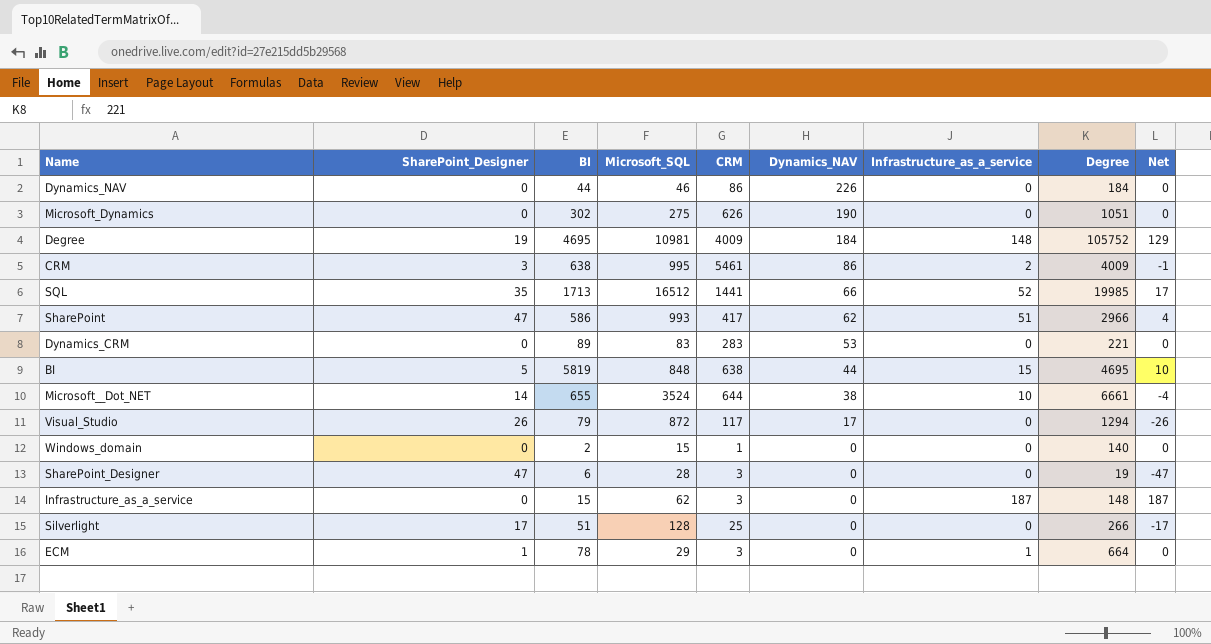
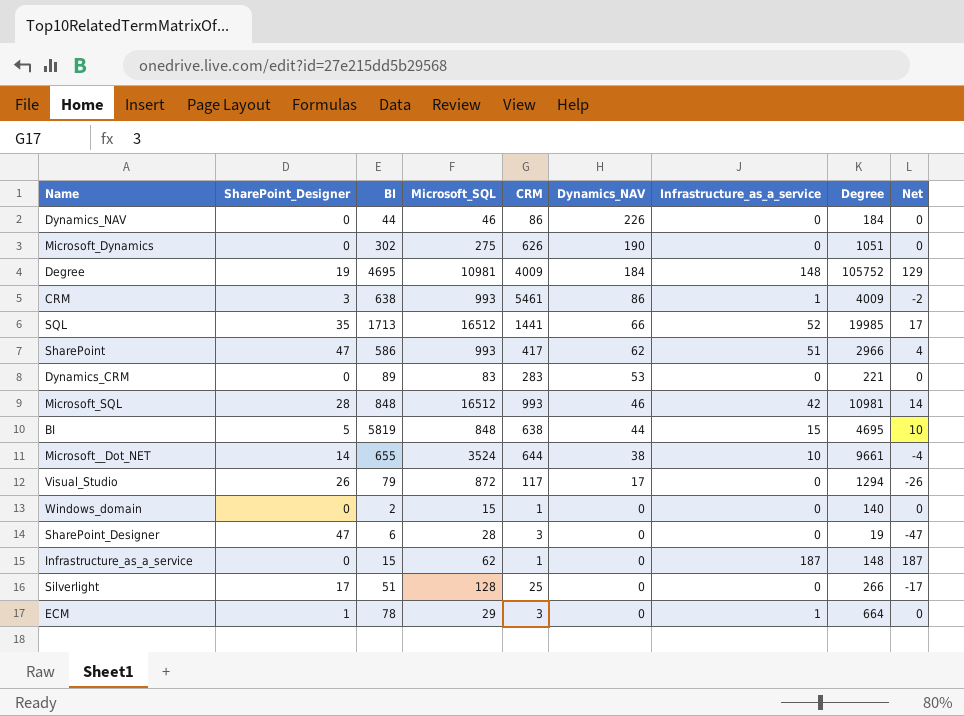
CRM | Microsoft_SQL: 995 -> 993
CRM | Infrastructure_as_a_service: 2 -> 1
CRM | Net: -1 -> -2
row Microsoft_SQL: none -> 28 | 848 | 16512 | 993 | 46 | 42 | 10981 | 14
Microsoft__Dot_NET | Degree: 6661 -> 9661
Infrastructure_as_a_service | CRM: 3 -> 1

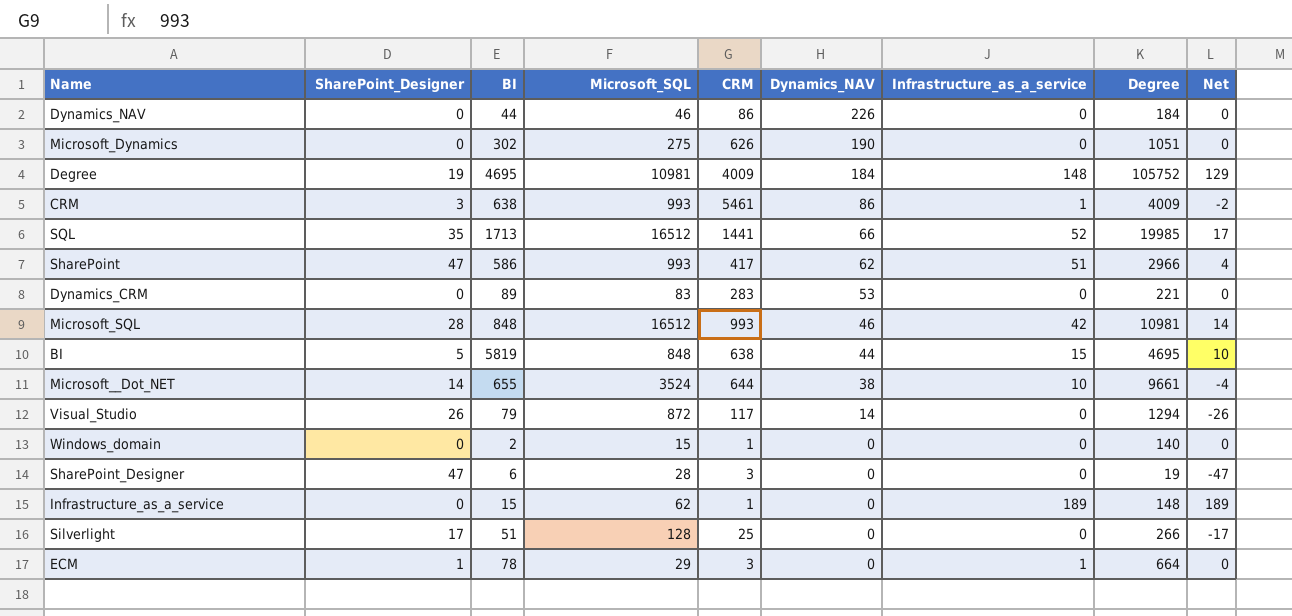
Visual_Studio | Dynamics_NAV: 17 -> 14
Infrastructure_as_a_service | Infrastructure_as_a_service: 187 -> 189
Infrastructure_as_a_service | Net: 187 -> 189

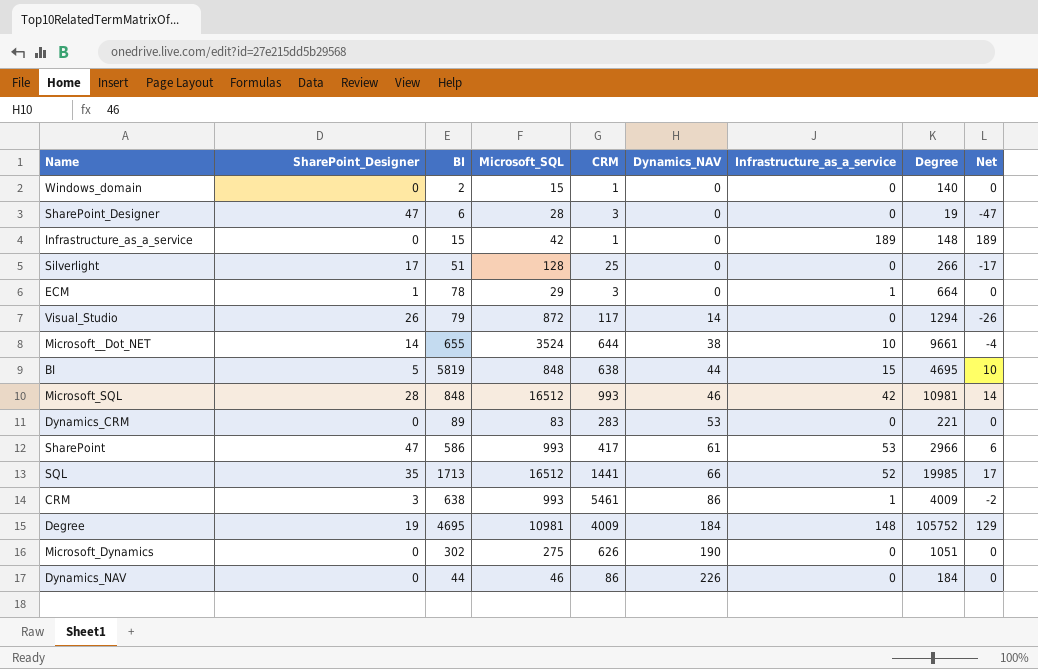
row order: Dynamics_NAV descending -> Dynamics_NAV ascending
Infrastructure_as_a_service | Microsoft_SQL: 62 -> 42
SharePoint | Dynamics_NAV: 62 -> 61
SharePoint | Infrastructure_as_a_service: 51 -> 53
SharePoint | Net: 4 -> 6

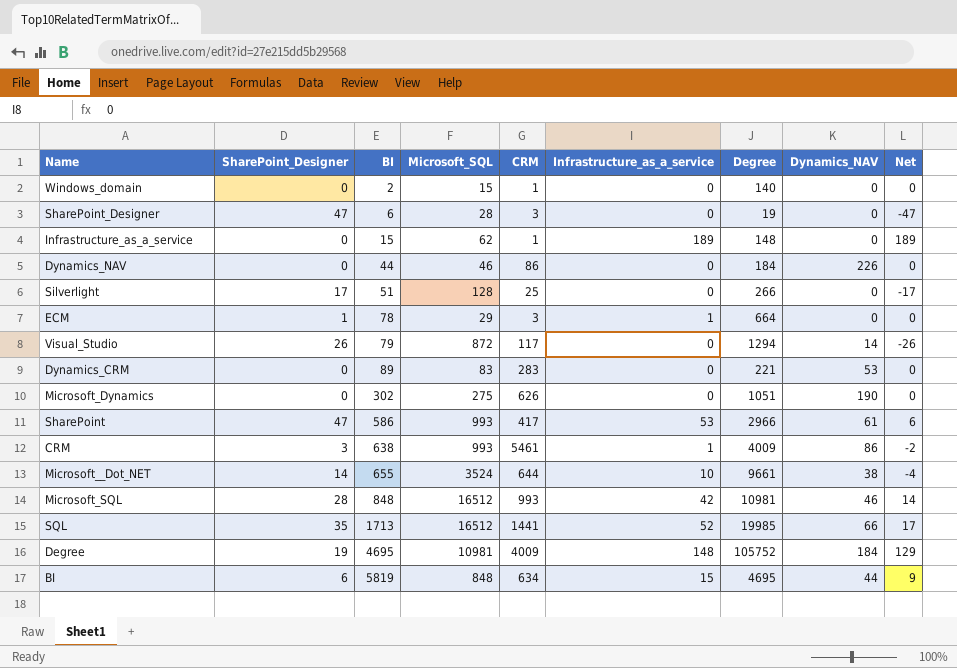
row order: Dynamics_NAV ascending -> BI ascending
column Dynamics_NAV | position: 6 -> 8
Infrastructure_as_a_service | Microsoft_SQL: 42 -> 62
BI | SharePoint_Designer: 5 -> 6
BI | CRM: 638 -> 634
BI | Net: 10 -> 9

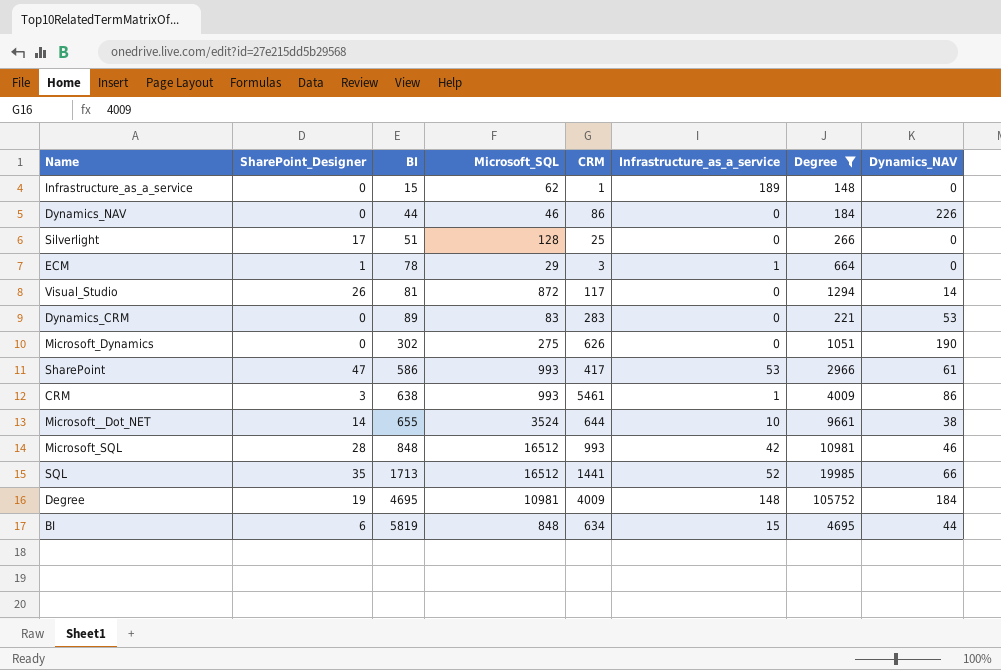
filter: none -> Degree >= 148
column Net | formula: [Infrastructure_as_a_service] - [SharePoint_Designer] -> none
Visual_Studio | BI: 79 -> 81

